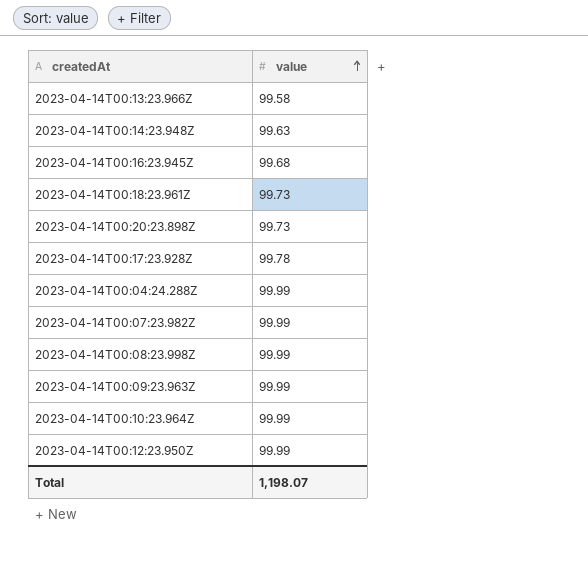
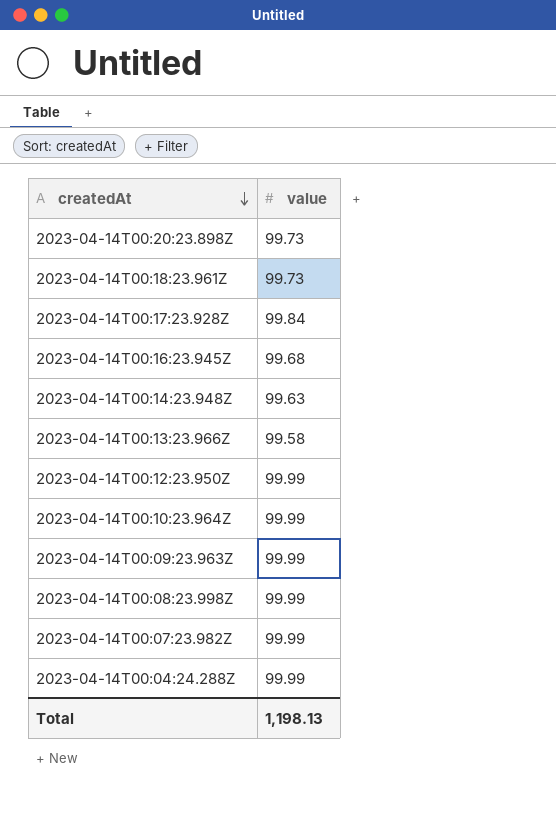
row order: value ascending -> createdAt descending
2023-04-14T00:17:23.928Z | value: 99.78 -> 99.84
Total | value: 1,198.07 -> 1,198.13

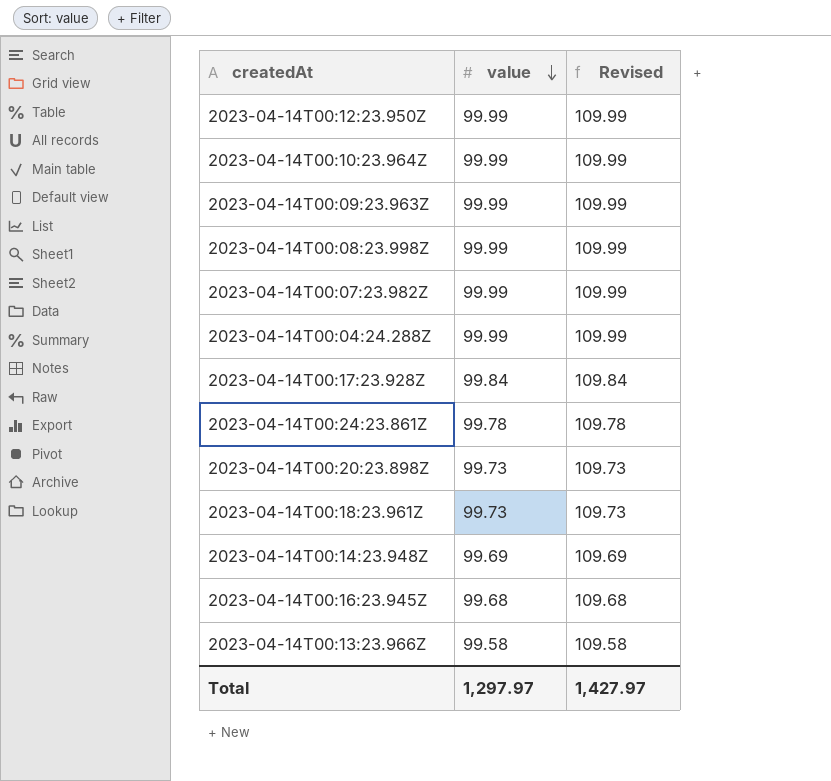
row order: createdAt descending -> value descending
column Revised | formula: none -> [value] + 10
row 2023-04-14T00:24:23.861Z: none -> 99.78 | 109.78
2023-04-14T00:14:23.948Z | value: 99.63 -> 99.69
Total | value: 1,198.13 -> 1,297.97

